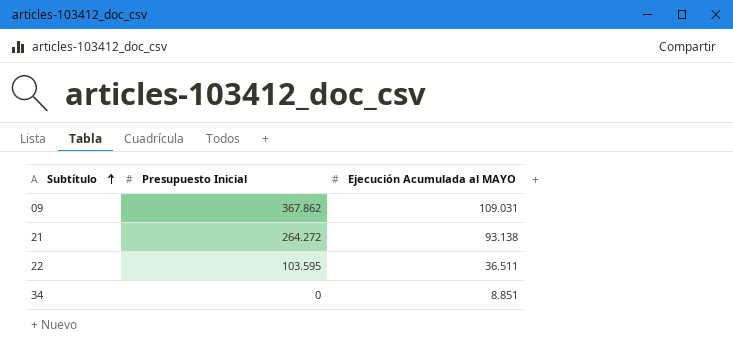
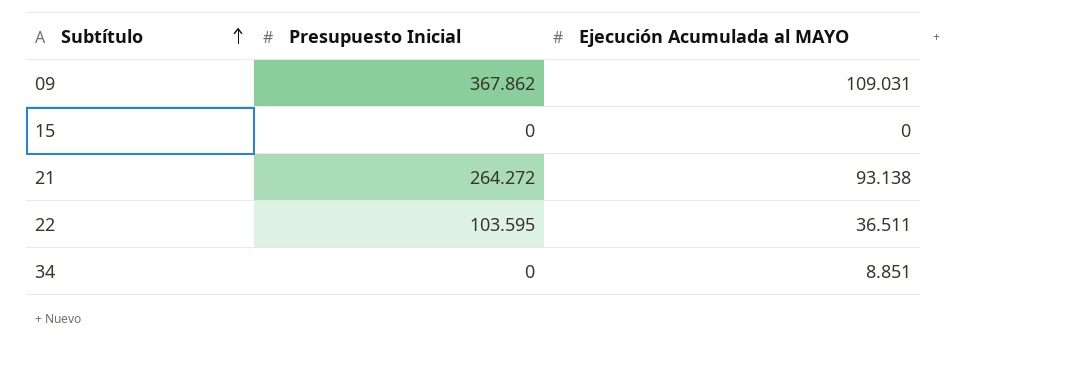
row 15: none -> 0 | 0

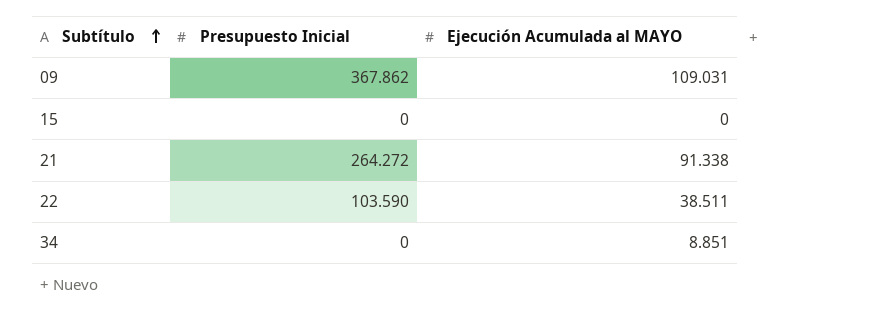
21 | Ejecución Acumulada al MAYO: 93.138 -> 91.338
22 | Presupuesto Inicial: 103.595 -> 103.590
22 | Ejecución Acumulada al MAYO: 36.511 -> 38.511

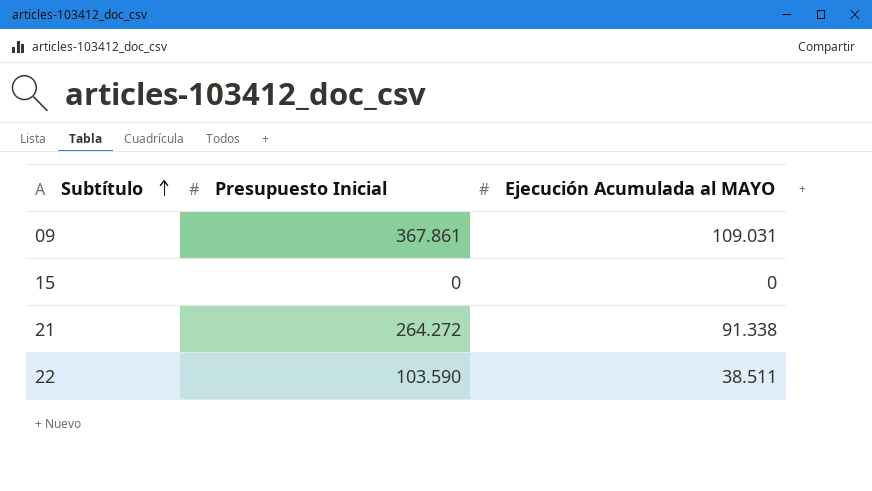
row 34: 0 | 8.851 -> none
09 | Presupuesto Inicial: 367.862 -> 367.861

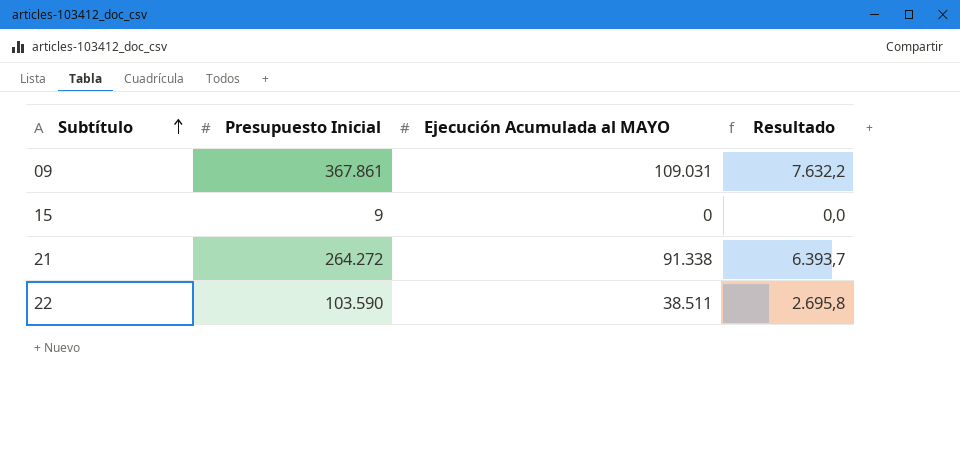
column Resultado | formula: none -> [Ejecución Acumulada al MAYO] * 0,07
15 | Presupuesto Inicial: 0 -> 9

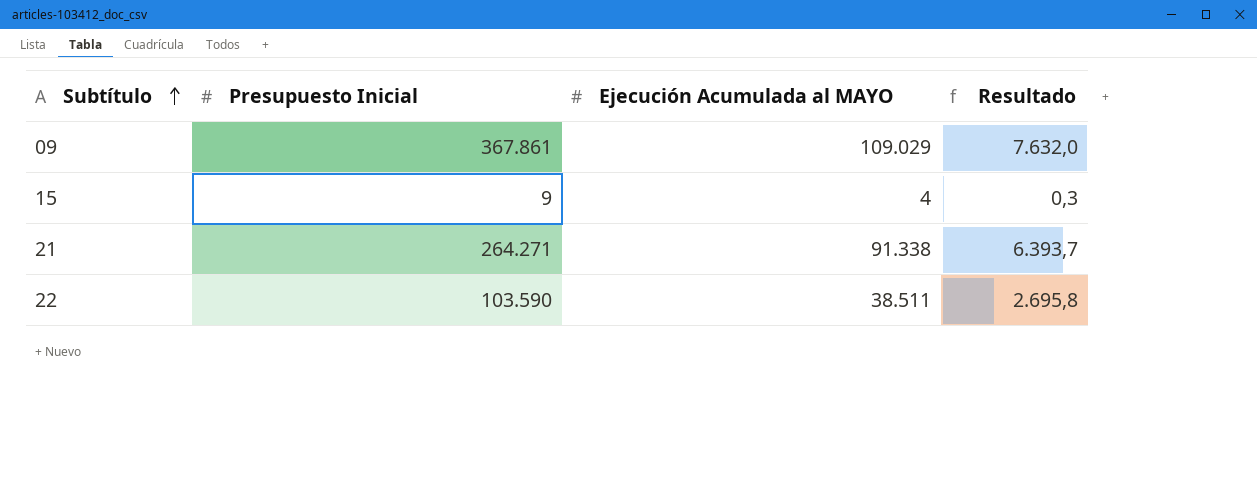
09 | Ejecución Acumulada al MAYO: 109.031 -> 109.029
09 | Resultado: 7.632,2 -> 7.632,0
15 | Ejecución Acumulada al MAYO: 0 -> 4
15 | Resultado: 0,0 -> 0,3
21 | Presupuesto Inicial: 264.272 -> 264.271

